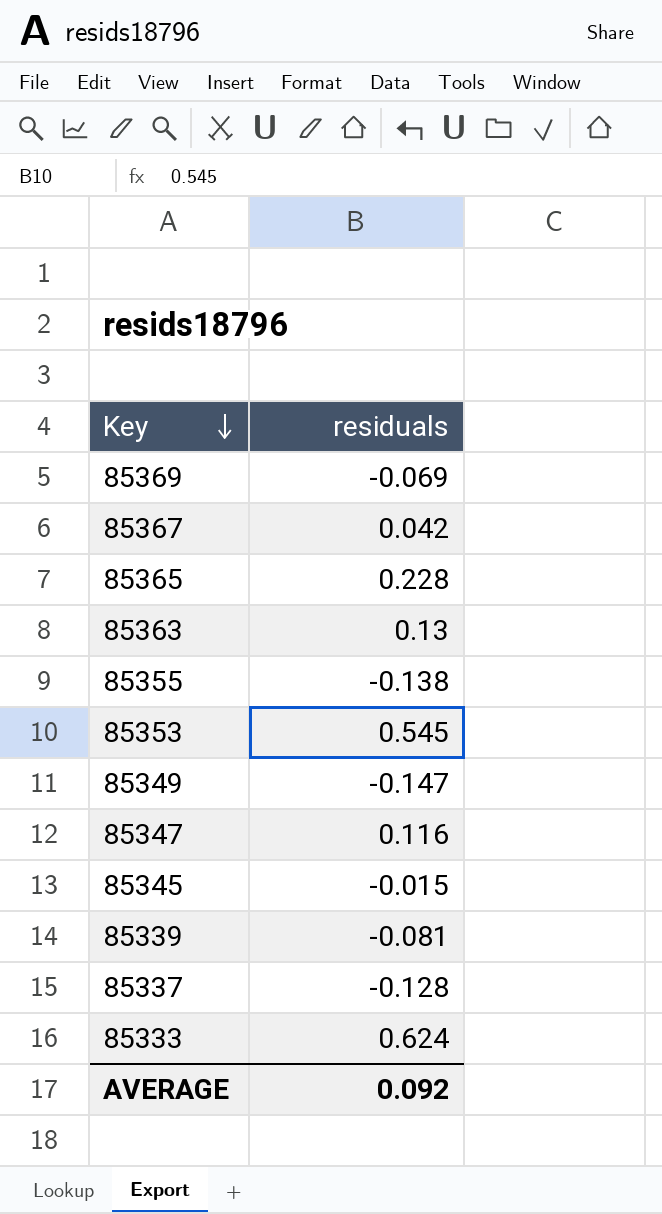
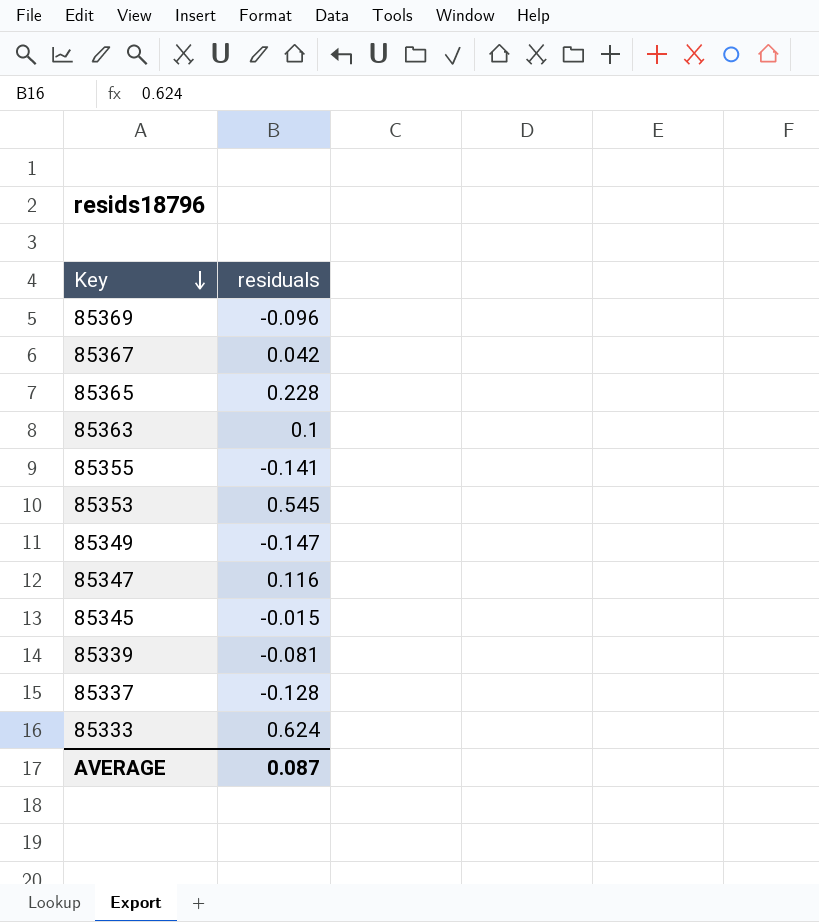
85369 | residuals: -0.069 -> -0.096
85363 | residuals: 0.13 -> 0.1
85355 | residuals: -0.138 -> -0.141
AVERAGE | residuals: 0.092 -> 0.087

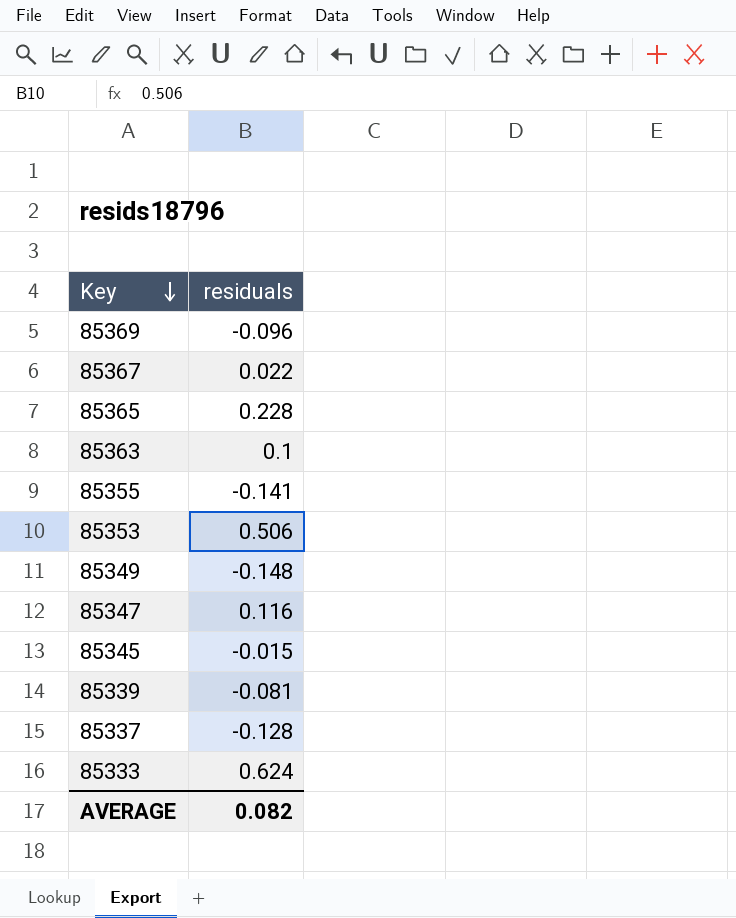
85367 | residuals: 0.042 -> 0.022
85353 | residuals: 0.545 -> 0.506
85349 | residuals: -0.147 -> -0.148
AVERAGE | residuals: 0.087 -> 0.082

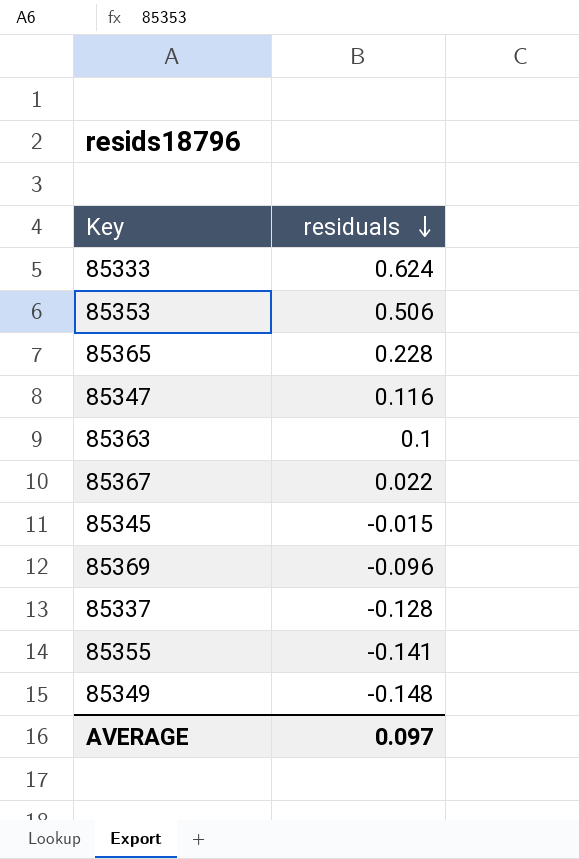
row order: Key descending -> residuals descending
row 85339: -0.081 -> none
AVERAGE | residuals: 0.082 -> 0.097

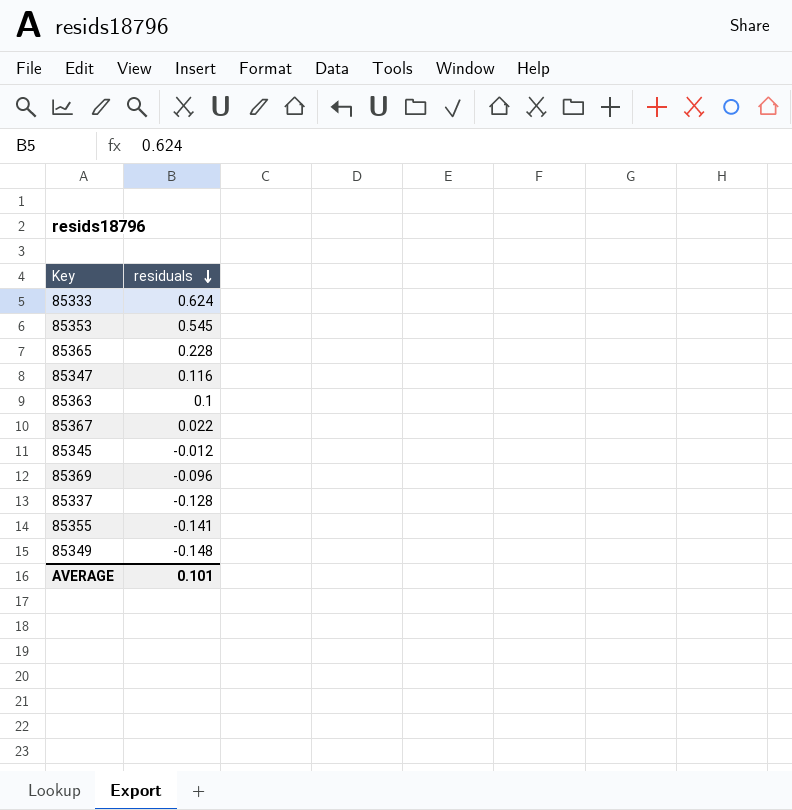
85353 | residuals: 0.506 -> 0.545
85345 | residuals: -0.015 -> -0.012
AVERAGE | residuals: 0.097 -> 0.101

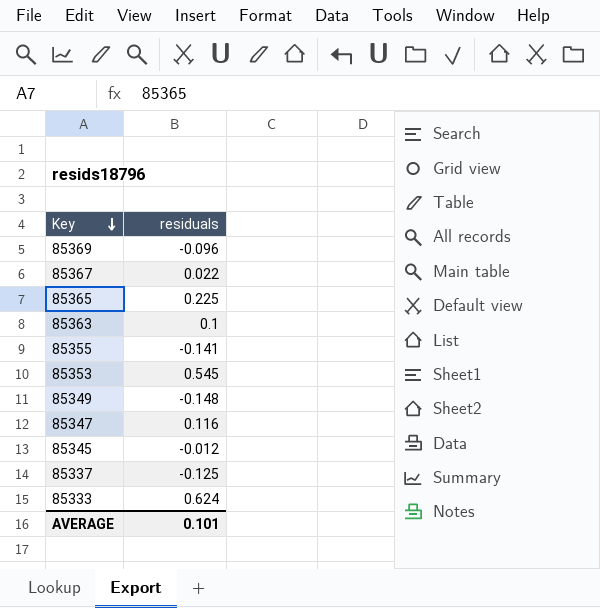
row order: residuals descending -> Key descending
85365 | residuals: 0.228 -> 0.225
85337 | residuals: -0.128 -> -0.125

